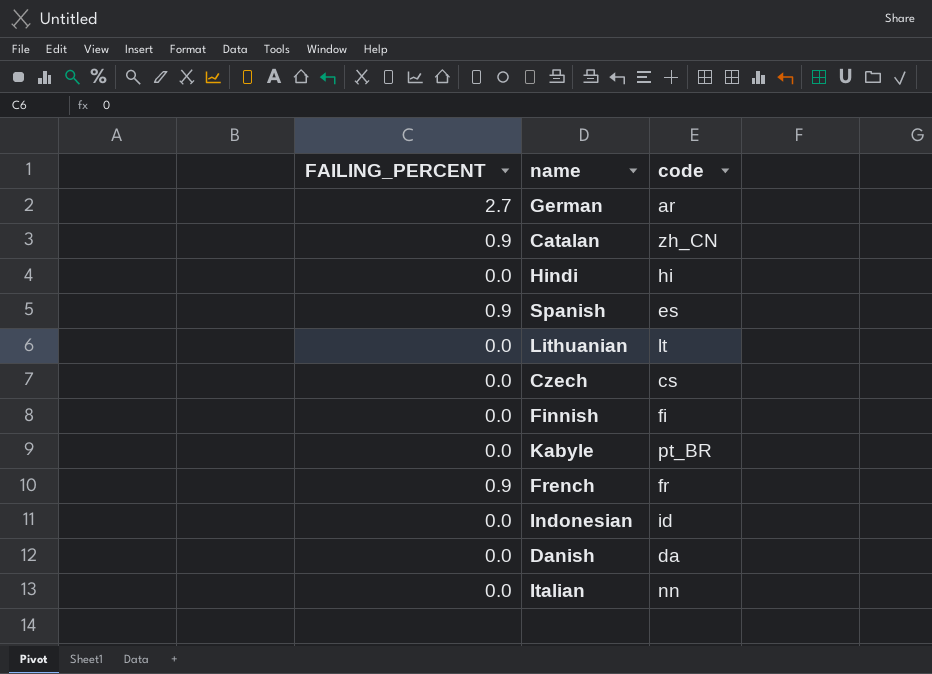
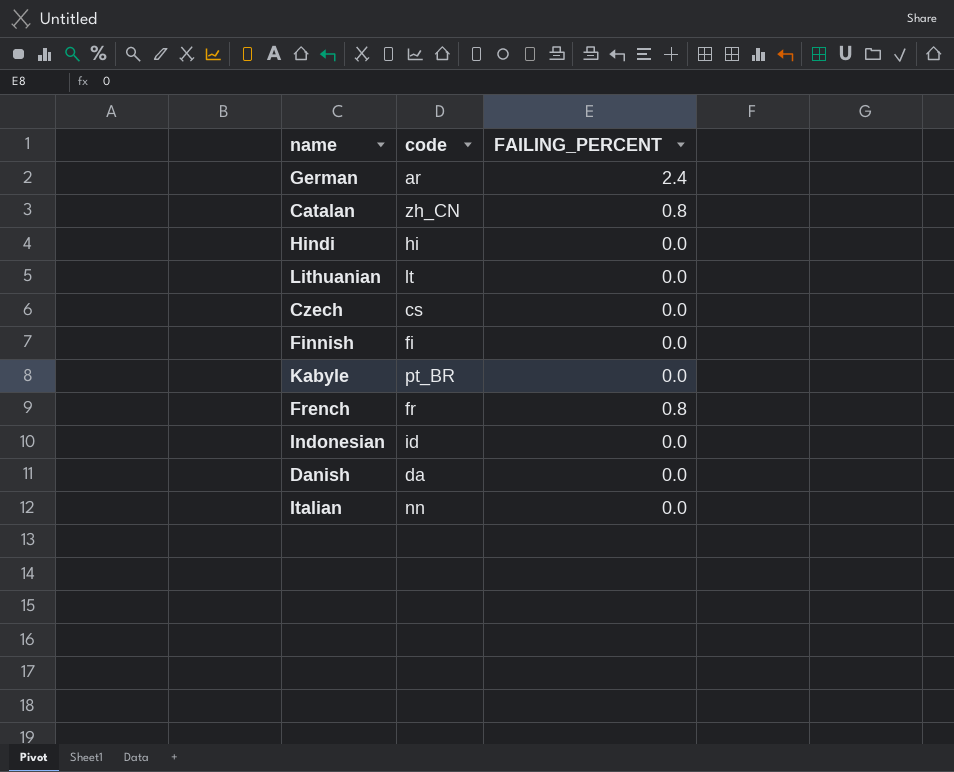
column FAILING_PERCENT | position: 1 -> 3
row Spanish: 0.9 | es -> none
German | FAILING_PERCENT: 2.7 -> 2.4
Catalan | FAILING_PERCENT: 0.9 -> 0.8
French | FAILING_PERCENT: 0.9 -> 0.8

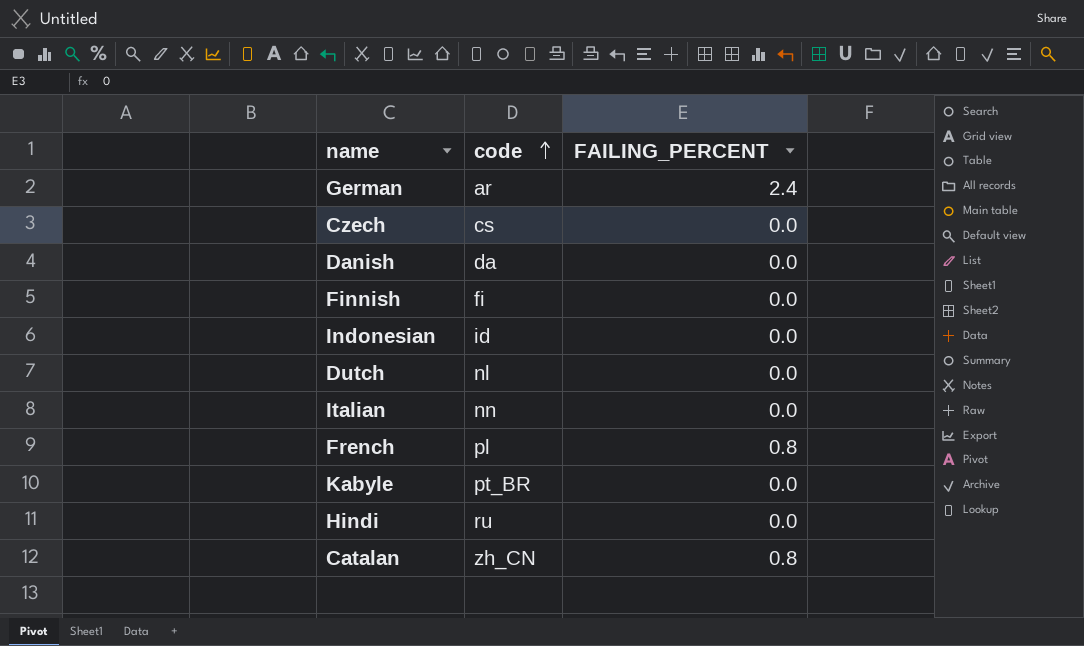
row order: none -> code ascending
row Lithuanian: lt | 0.0 -> none
row Dutch: none -> nl | 0.0
French | code: fr -> pl
Hindi | code: hi -> ru

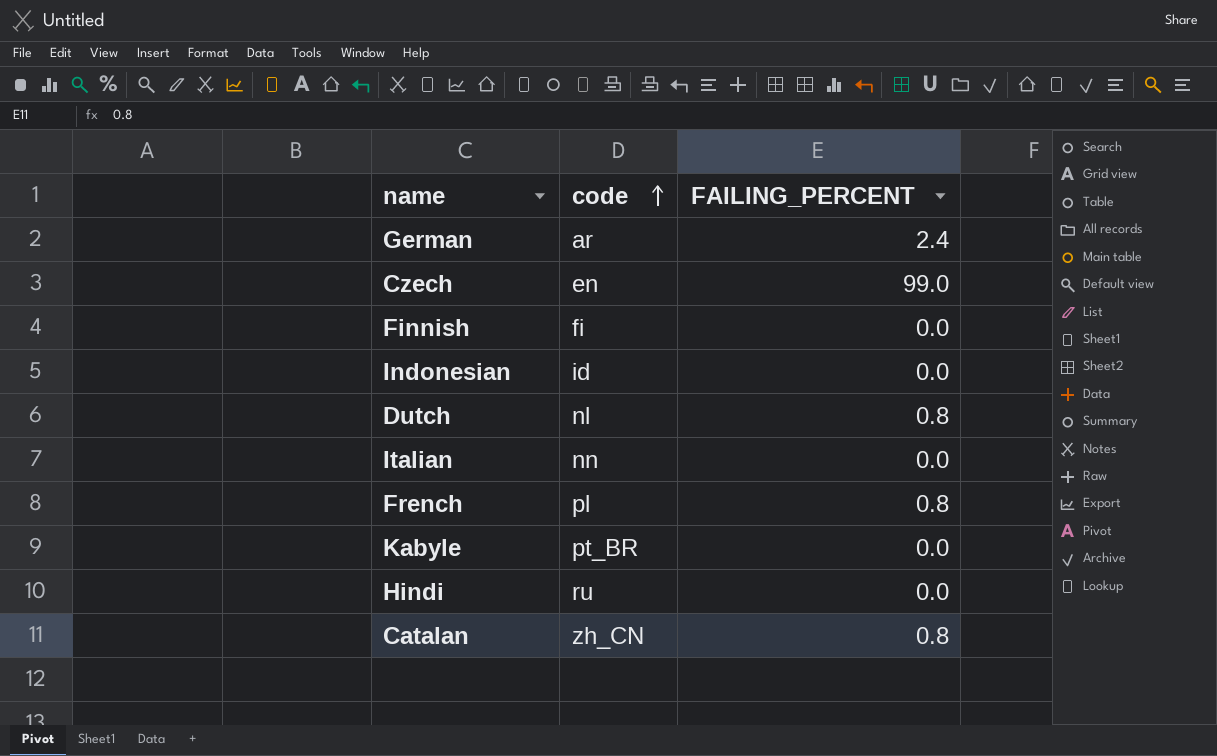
row Danish: da | 0.0 -> none
Czech | code: cs -> en
Czech | FAILING_PERCENT: 0.0 -> 99.0
Dutch | FAILING_PERCENT: 0.0 -> 0.8

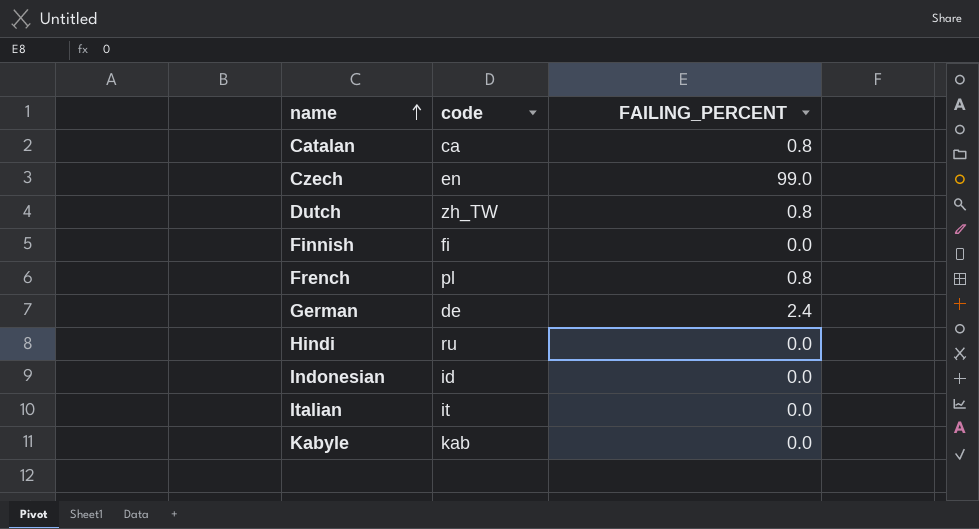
row order: code ascending -> name ascending
Catalan | code: zh_CN -> ca
Dutch | code: nl -> zh_TW
German | code: ar -> de
Italian | code: nn -> it
Kabyle | code: pt_BR -> kab

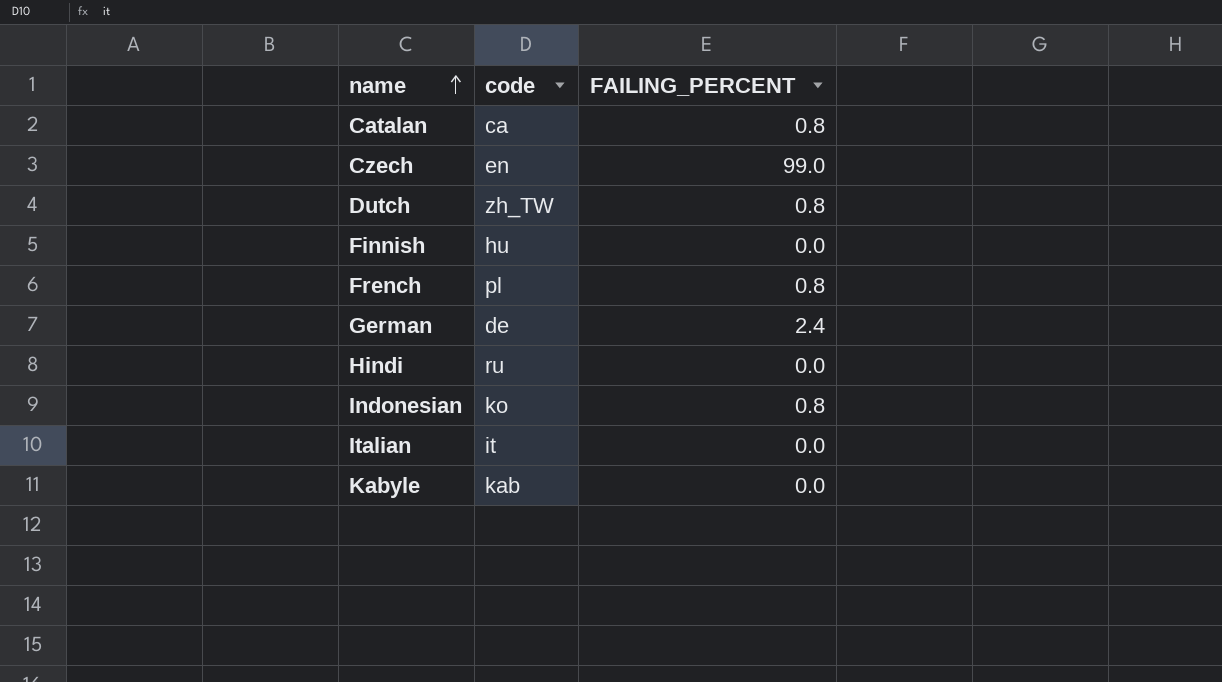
Finnish | code: fi -> hu
Indonesian | code: id -> ko
Indonesian | FAILING_PERCENT: 0.0 -> 0.8

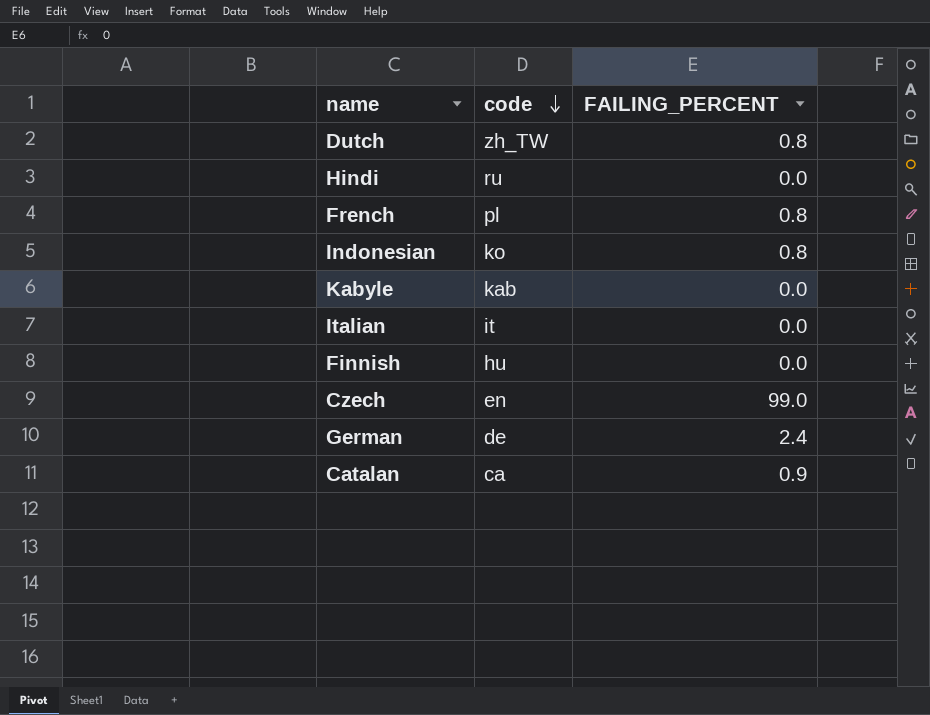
row order: name ascending -> code descending
Catalan | FAILING_PERCENT: 0.8 -> 0.9

